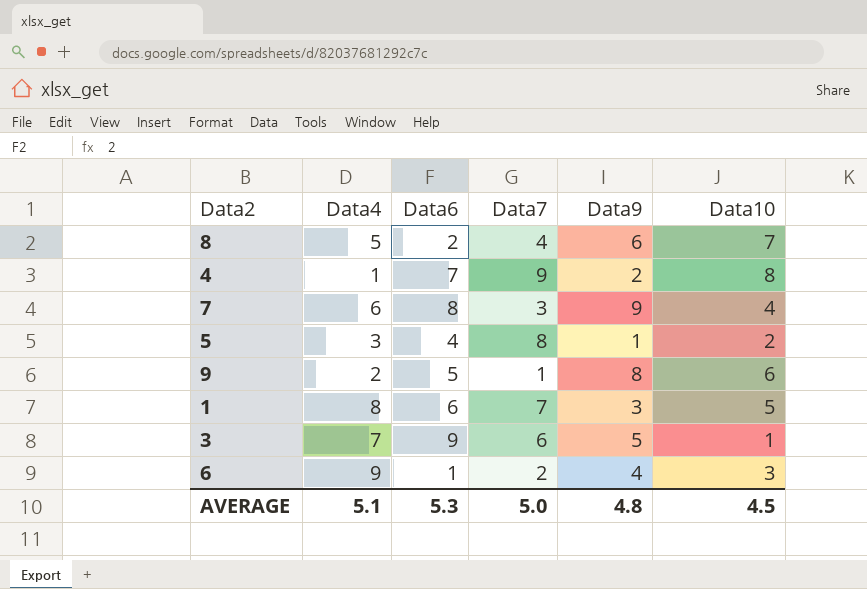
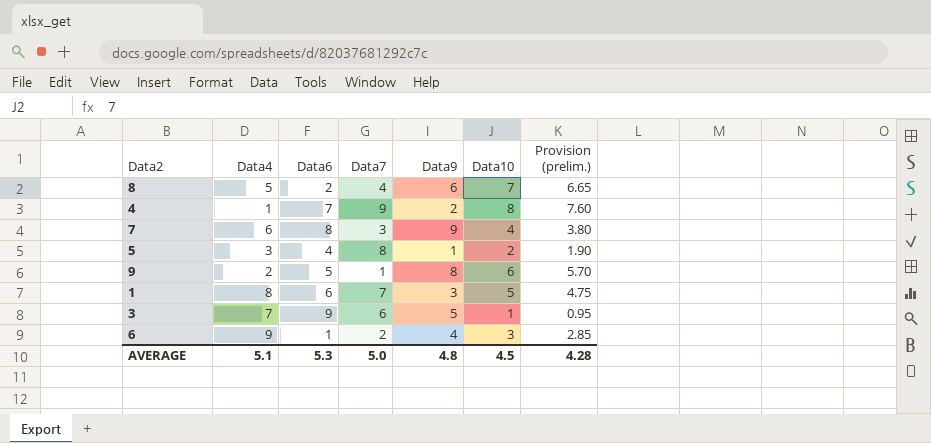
column Provision (prelim.) | formula: none -> [Data10] * 0.95

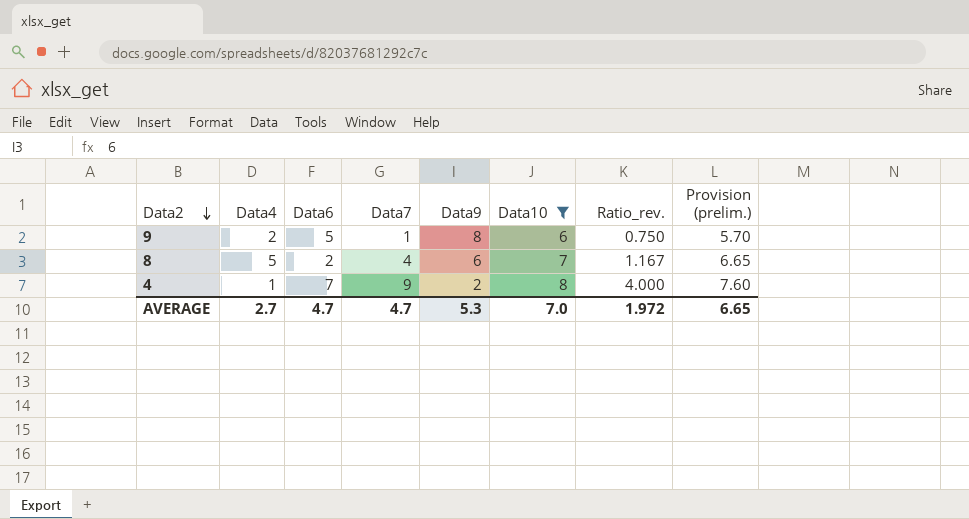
filter: none -> Data10 >= 6
row order: none -> Data2 descending
column Ratio_rev. | formula: none -> [Data10] / [Data9]
AVERAGE | Data4: 5.1 -> 2.7
AVERAGE | Data6: 5.3 -> 4.7
AVERAGE | Data7: 5.0 -> 4.7
AVERAGE | Data9: 4.8 -> 5.3
AVERAGE | Data10: 4.5 -> 7.0
AVERAGE | Provision (prelim.): 4.28 -> 6.65

